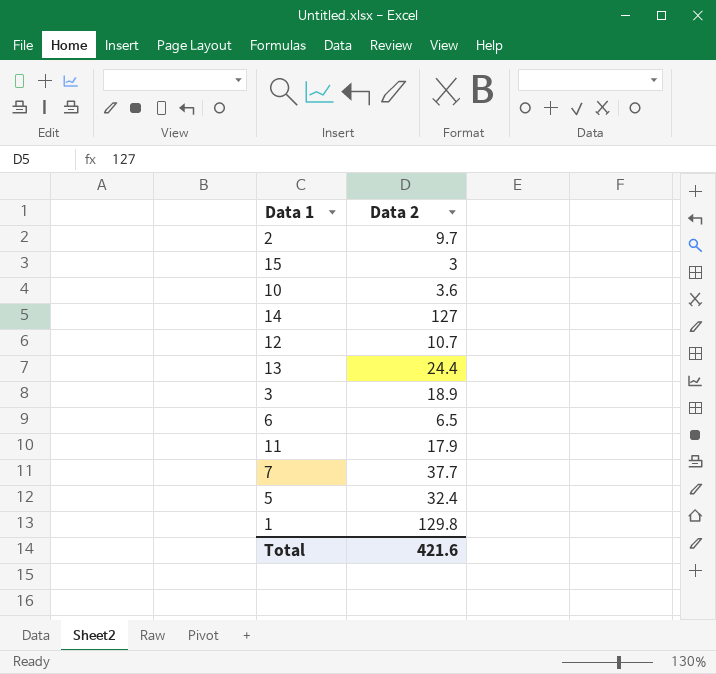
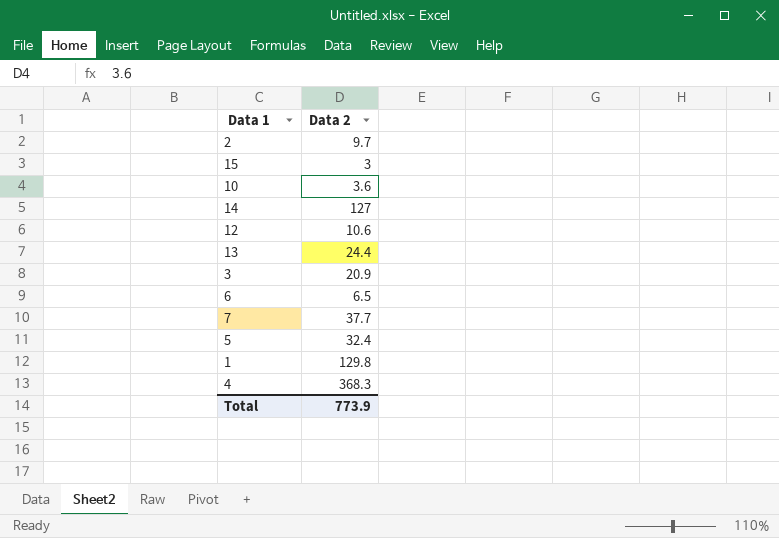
row 11: 17.9 -> none
12 | Data 2: 10.7 -> 10.6
3 | Data 2: 18.9 -> 20.9
row 4: none -> 368.3
Total | Data 2: 421.6 -> 773.9

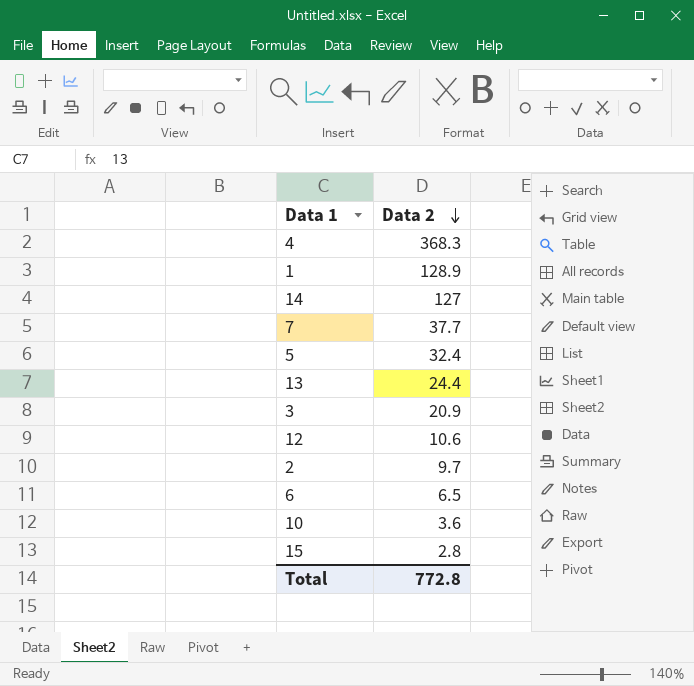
row order: none -> Data 2 descending
1 | Data 2: 129.8 -> 128.9
15 | Data 2: 3 -> 2.8
Total | Data 2: 773.9 -> 772.8

